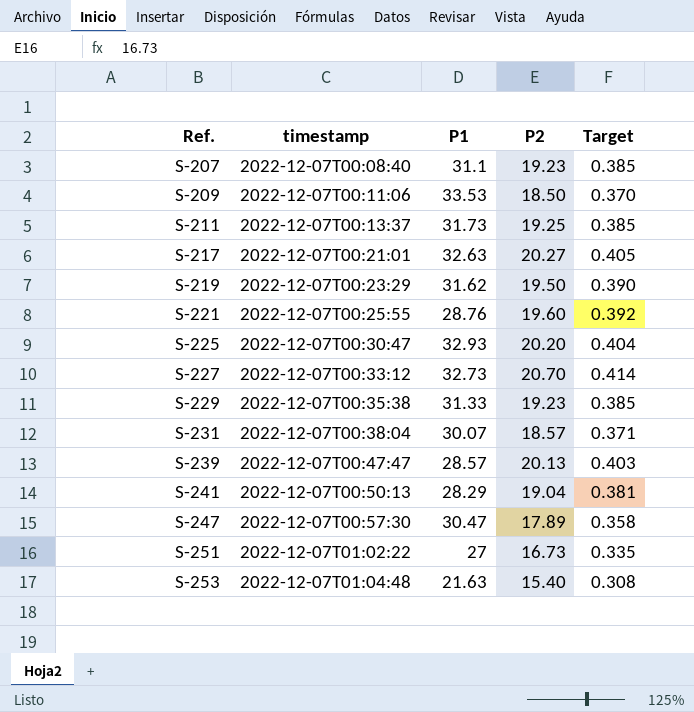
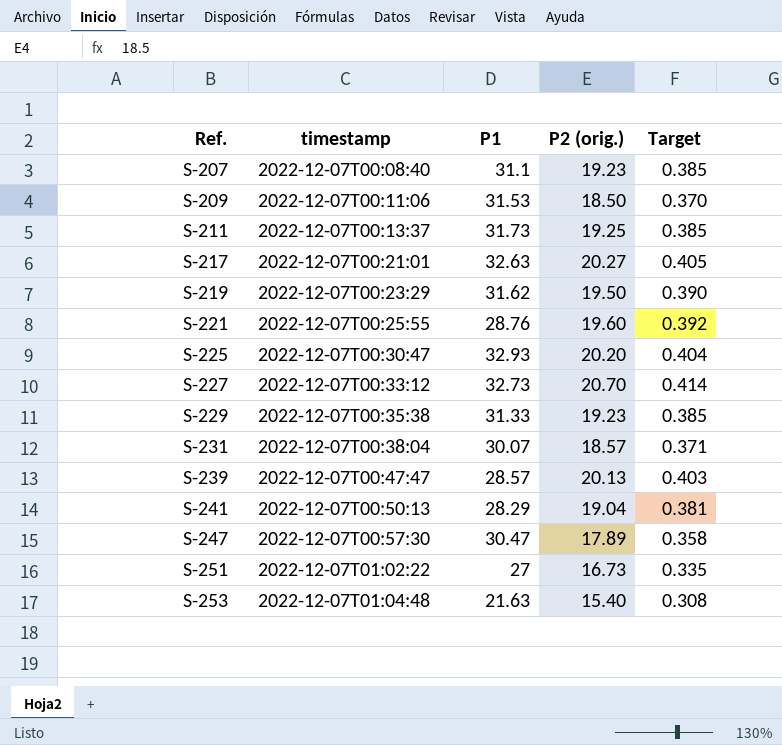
column name: P2 -> P2 (orig.)
S-209 | P1: 33.53 -> 31.53

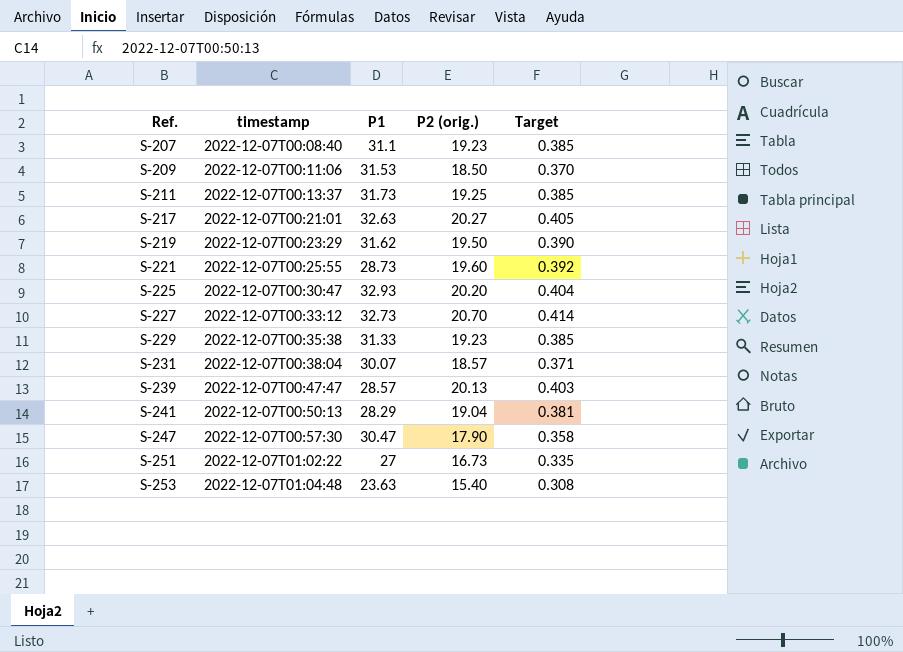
S-221 | P1: 28.76 -> 28.73
S-247 | P2 (orig.): 17.89 -> 17.90
S-253 | P1: 21.63 -> 23.63

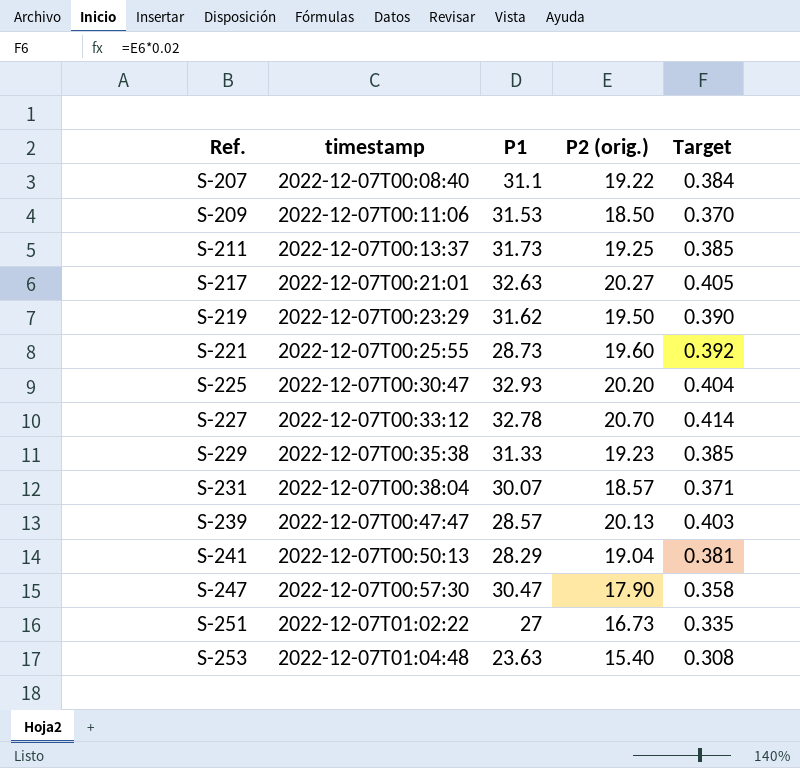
S-207 | P2 (orig.): 19.23 -> 19.22
S-207 | Target: 0.385 -> 0.384
S-227 | P1: 32.73 -> 32.78

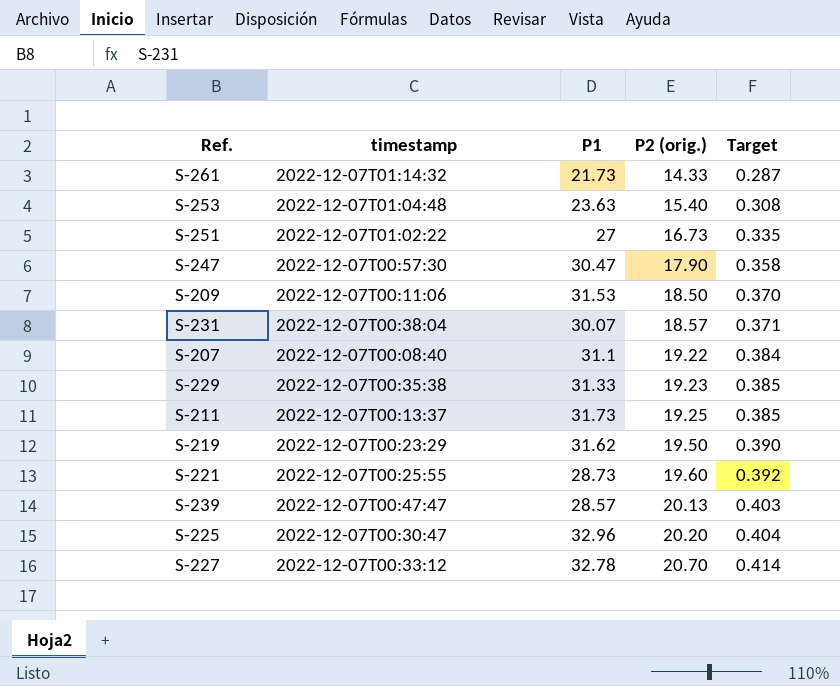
row order: Ref. ascending -> P2 (orig.) ascending
row S-217: 2022-12-07T00:21:01 | 32.63 | 20.27 | 0.405 -> none
row S-241: 2022-12-07T00:50:13 | 28.29 | 19.04 | 0.381 -> none
row S-261: none -> 2022-12-07T01:14:32 | 21.73 | 14.33 | 0.287
S-225 | P1: 32.93 -> 32.96

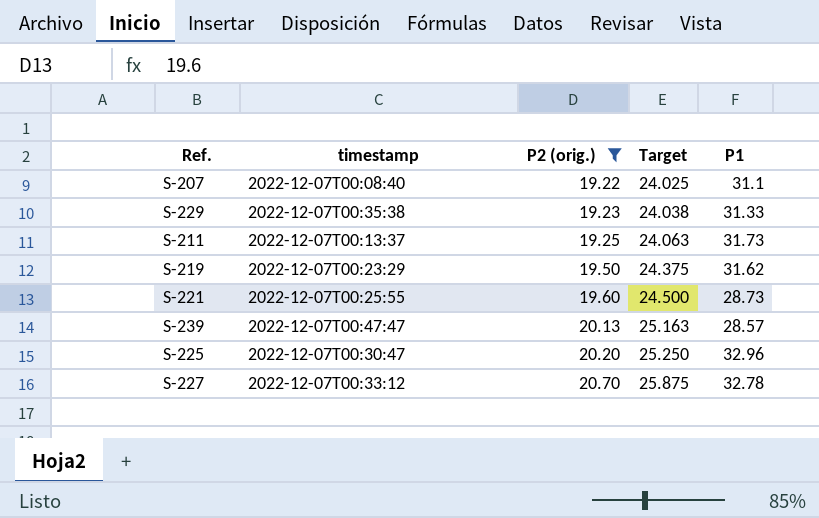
filter: none -> P2 (orig.) >= 19.22
column Target | formula: [P2 (orig.)] * 0.02 -> [P2 (orig.)] * 1.25
column P1 | position: 3 -> 5

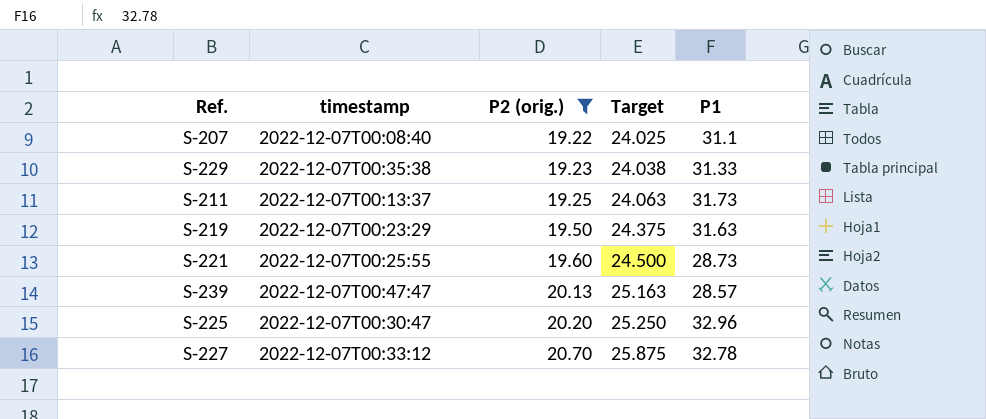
S-219 | P1: 31.62 -> 31.63

